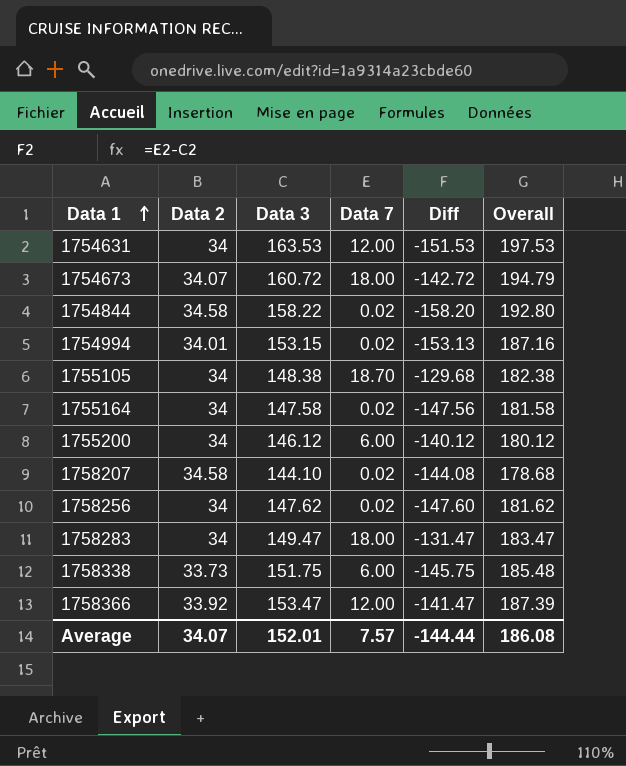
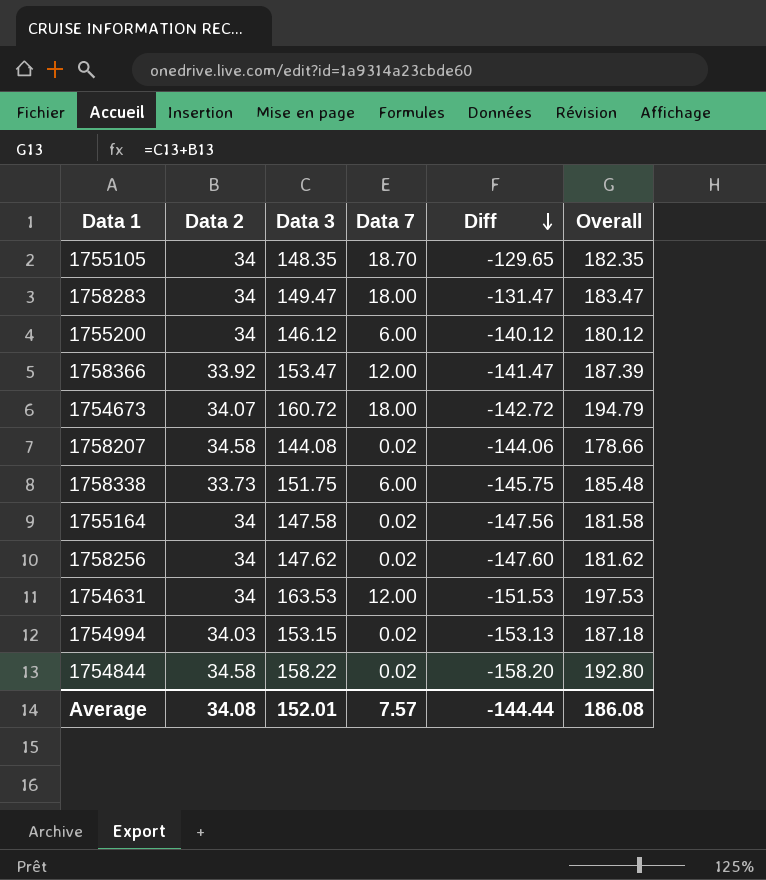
row order: Data 1 ascending -> Diff descending
1755105 | Data 3: 148.38 -> 148.35
1755105 | Diff: -129.68 -> -129.65
1755105 | Overall: 182.38 -> 182.35
1758207 | Data 3: 144.10 -> 144.08
1758207 | Diff: -144.08 -> -144.06
1758207 | Overall: 178.68 -> 178.66
1754994 | Data 2: 34.01 -> 34.03
1754994 | Overall: 187.16 -> 187.18
Average | Data 2: 34.07 -> 34.08

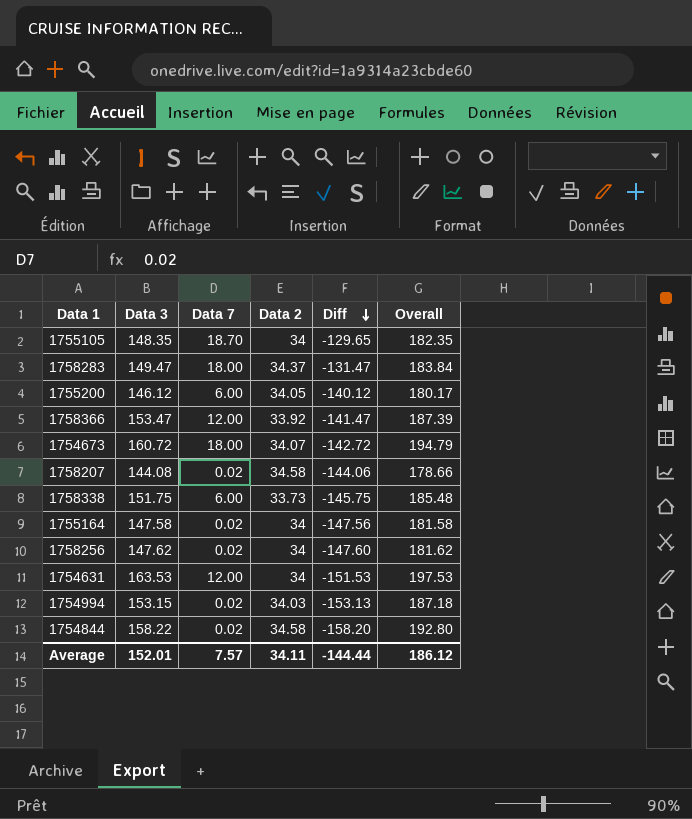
column Data 2 | position: 2 -> 4
1758283 | Data 2: 34 -> 34.37
1758283 | Overall: 183.47 -> 183.84
1755200 | Data 2: 34 -> 34.05
1755200 | Overall: 180.12 -> 180.17
Average | Data 2: 34.08 -> 34.11
Average | Overall: 186.08 -> 186.12

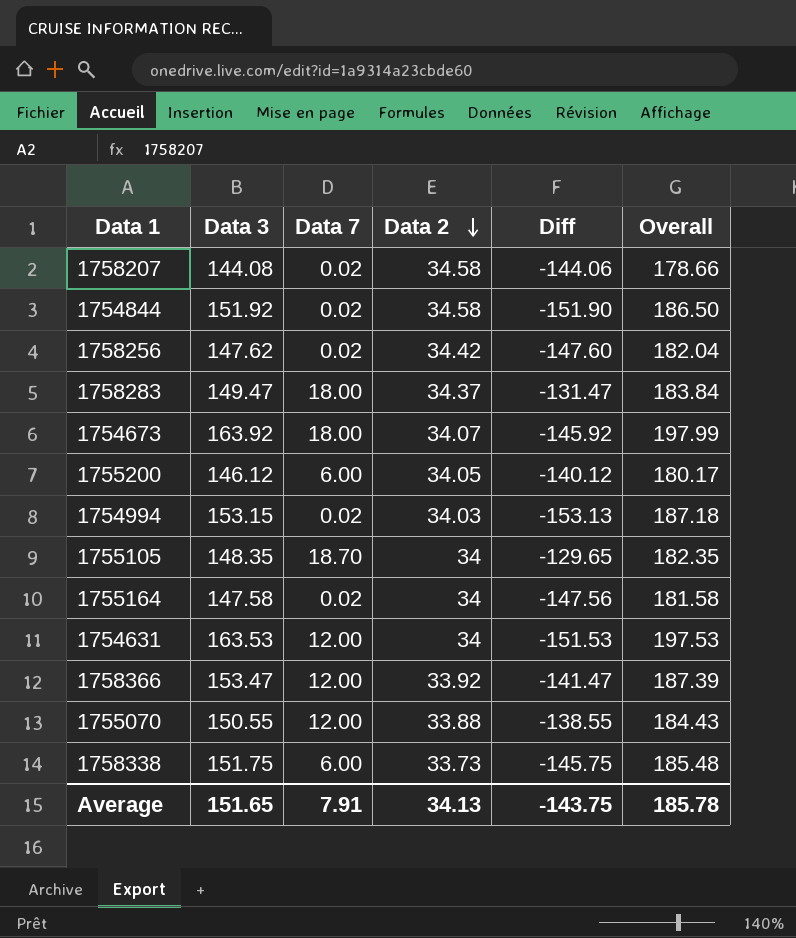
row order: Diff descending -> Data 2 descending
1754844 | Data 3: 158.22 -> 151.92
1754844 | Diff: -158.20 -> -151.90
1754844 | Overall: 192.80 -> 186.50
1758256 | Data 2: 34 -> 34.42
1758256 | Overall: 181.62 -> 182.04
1754673 | Data 3: 160.72 -> 163.92
1754673 | Diff: -142.72 -> -145.92
1754673 | Overall: 194.79 -> 197.99
row 1755070: none -> 150.55 | 12.00 | 33.88 | -138.55 | 184.43
Average | Data 3: 152.01 -> 151.65
Average | Data 7: 7.57 -> 7.91
Average | Data 2: 34.11 -> 34.13
Average | Diff: -144.44 -> -143.75
Average | Overall: 186.12 -> 185.78

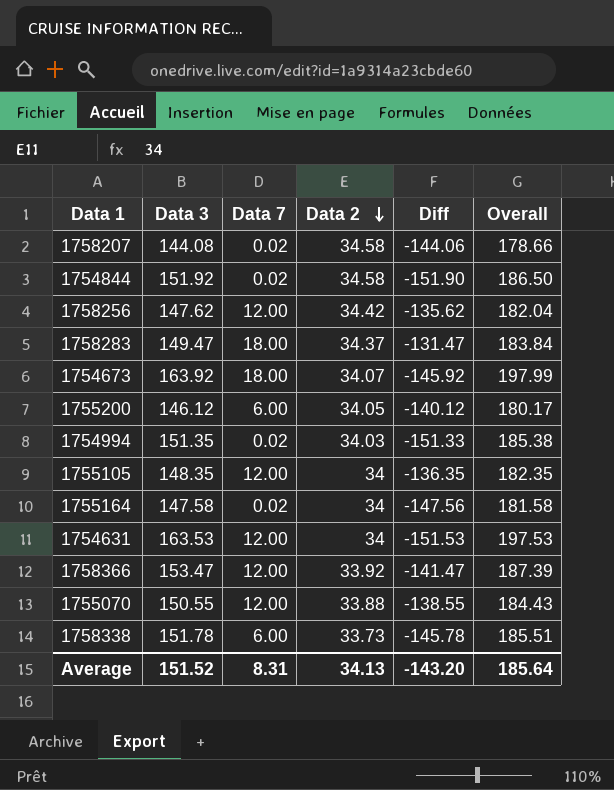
1758256 | Data 7: 0.02 -> 12.00
1758256 | Diff: -147.60 -> -135.62
1754994 | Data 3: 153.15 -> 151.35
1754994 | Diff: -153.13 -> -151.33
1754994 | Overall: 187.18 -> 185.38
1755105 | Data 7: 18.70 -> 12.00
1755105 | Diff: -129.65 -> -136.35
1758338 | Data 3: 151.75 -> 151.78
1758338 | Diff: -145.75 -> -145.78
1758338 | Overall: 185.48 -> 185.51
Average | Data 3: 151.65 -> 151.52
Average | Data 7: 7.91 -> 8.31
Average | Diff: -143.75 -> -143.20
Average | Overall: 185.78 -> 185.64

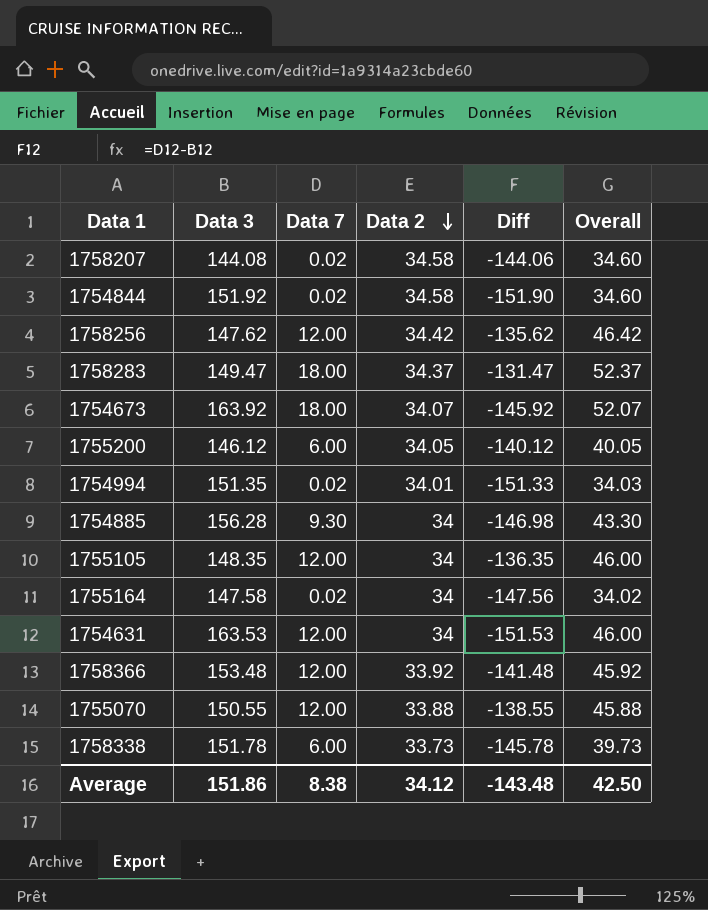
column Overall | formula: [Data 3] + [Data 2] -> [Data 7] + [Data 2]
1754994 | Data 2: 34.03 -> 34.01
row 1754885: none -> 156.28 | 9.30 | 34 | -146.98 | 43.30
1758366 | Data 3: 153.47 -> 153.48
1758366 | Diff: -141.47 -> -141.48
Average | Data 3: 151.52 -> 151.86
Average | Data 7: 8.31 -> 8.38
Average | Data 2: 34.13 -> 34.12
Average | Diff: -143.20 -> -143.48
Average | Overall: 185.64 -> 42.50

